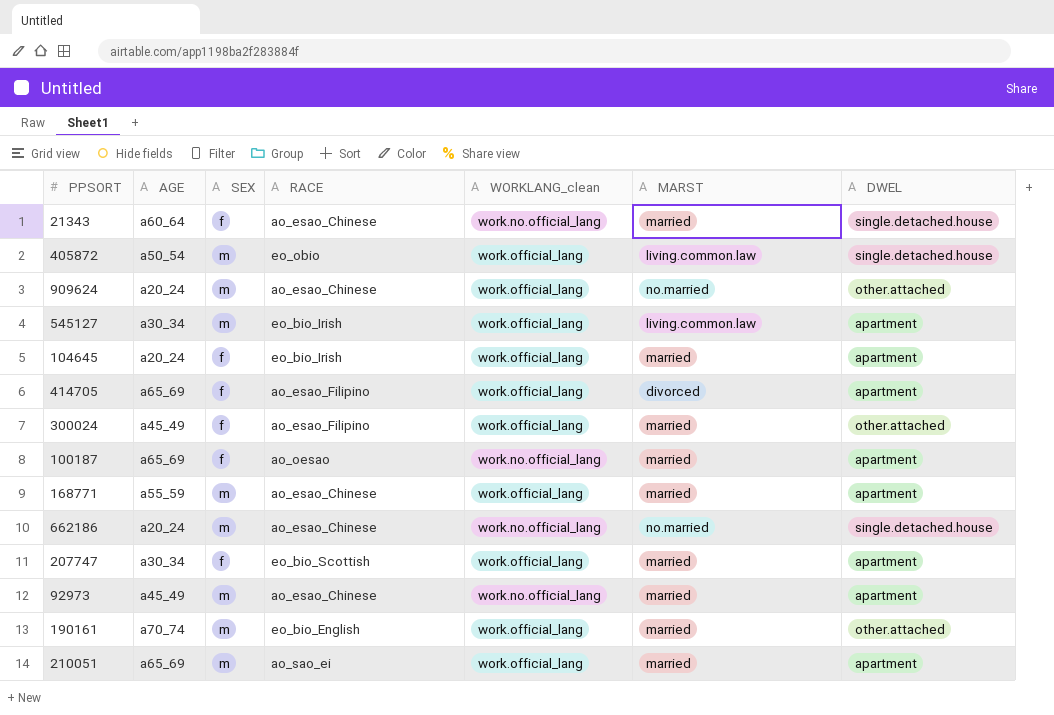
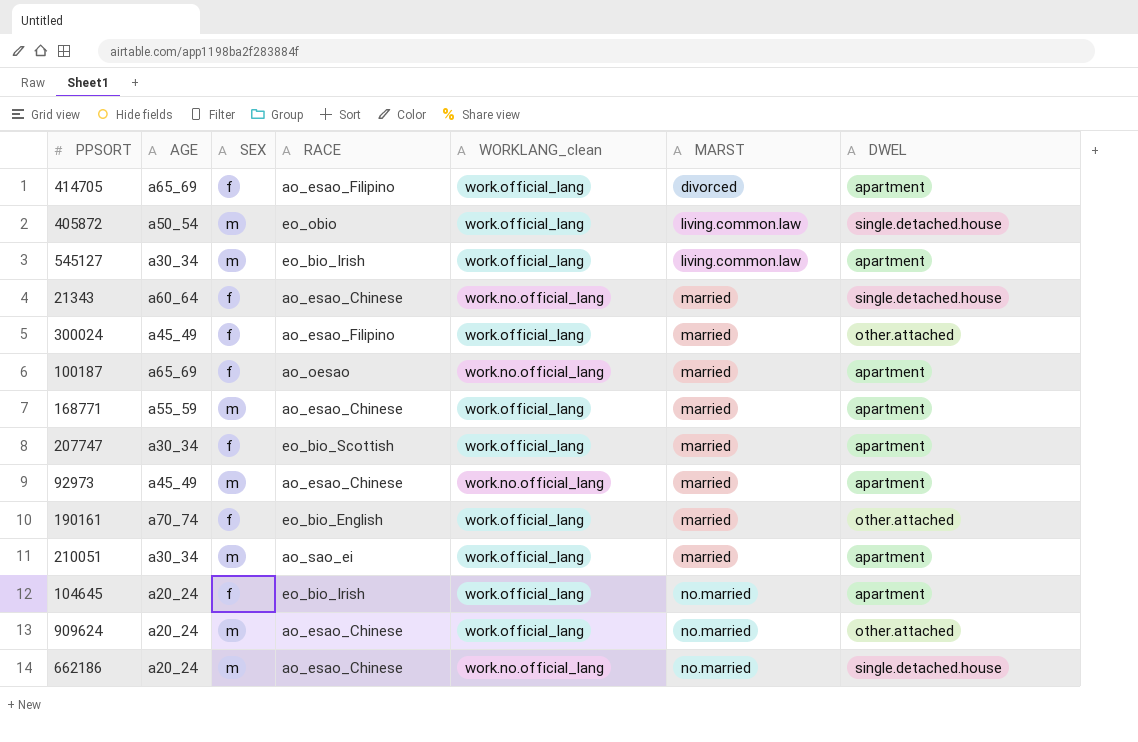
row order: none -> MARST ascending
190161 | SEX: m -> f
210051 | AGE: a65_69 -> a30_34
104645 | MARST: married -> no.married

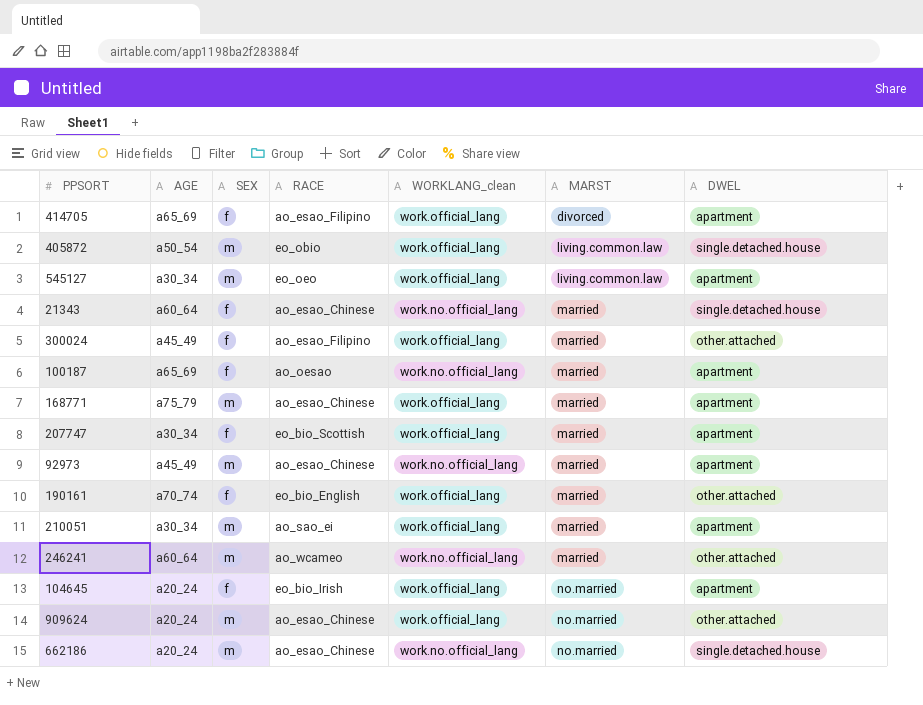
545127 | RACE: eo_bio_Irish -> eo_oeo
168771 | AGE: a55_59 -> a75_79
row 246241: none -> a60_64 | m | ao_wcameo | work.no.official_lang | married | other.attached

